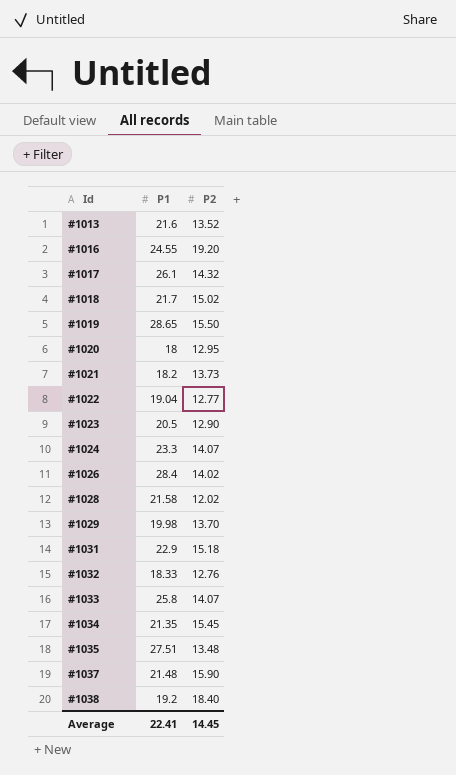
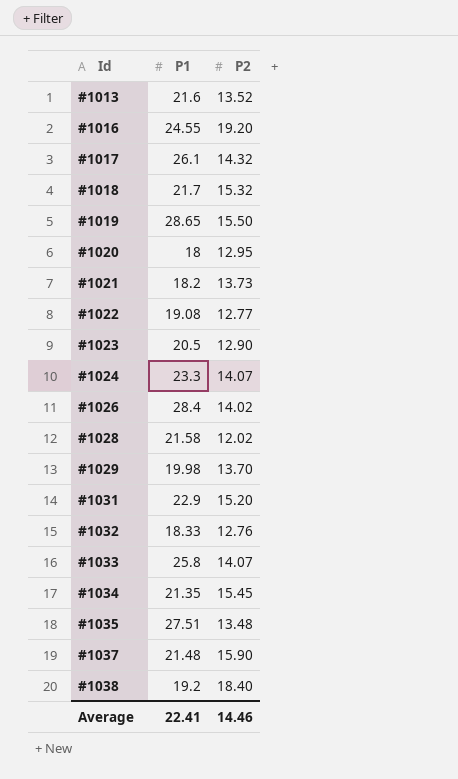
#1018 | P2: 15.02 -> 15.32
#1022 | P1: 19.04 -> 19.08
#1031 | P2: 15.18 -> 15.20
Average | P2: 14.45 -> 14.46

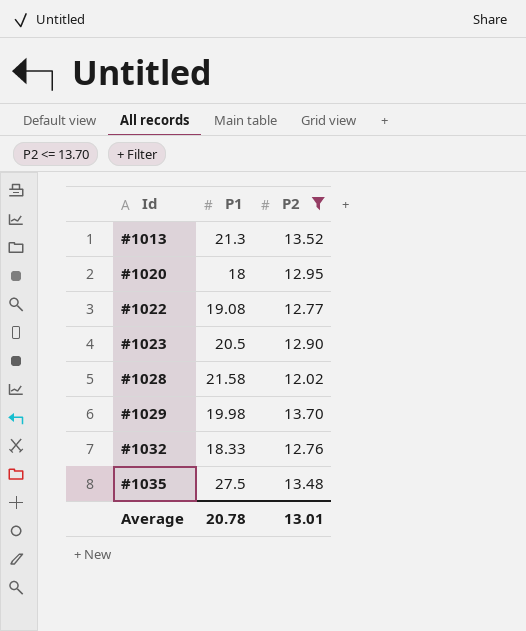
filter: none -> P2 <= 13.70
#1013 | P1: 21.6 -> 21.3
#1035 | P1: 27.51 -> 27.5
Average | P1: 22.41 -> 20.78
Average | P2: 14.46 -> 13.01

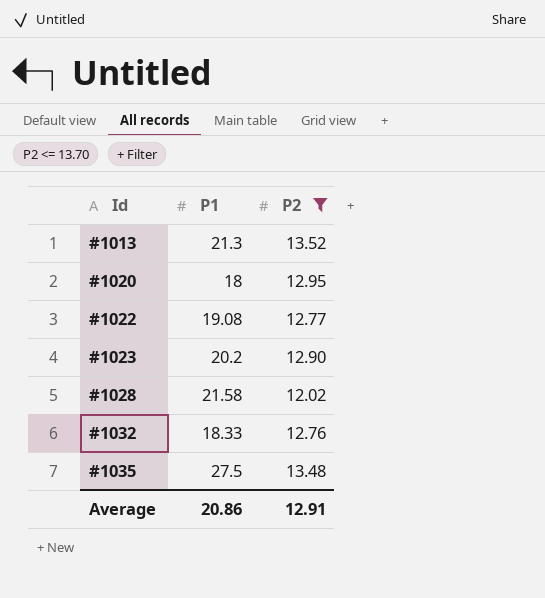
row #1029: 19.98 | 13.70 -> none
#1023 | P1: 20.5 -> 20.2
Average | P1: 20.78 -> 20.86
Average | P2: 13.01 -> 12.91

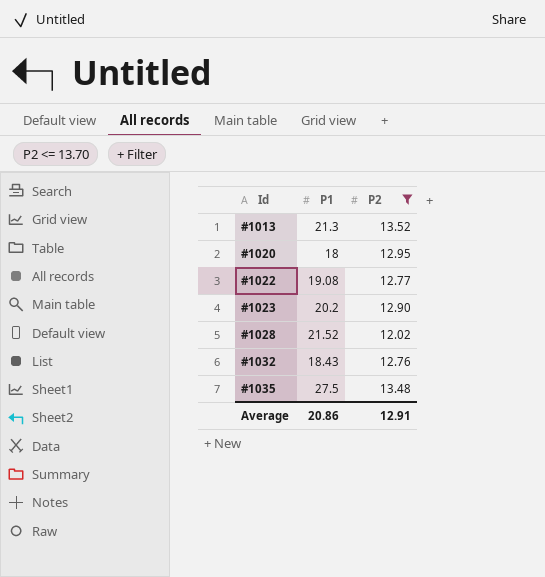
#1028 | P1: 21.58 -> 21.52
#1032 | P1: 18.33 -> 18.43

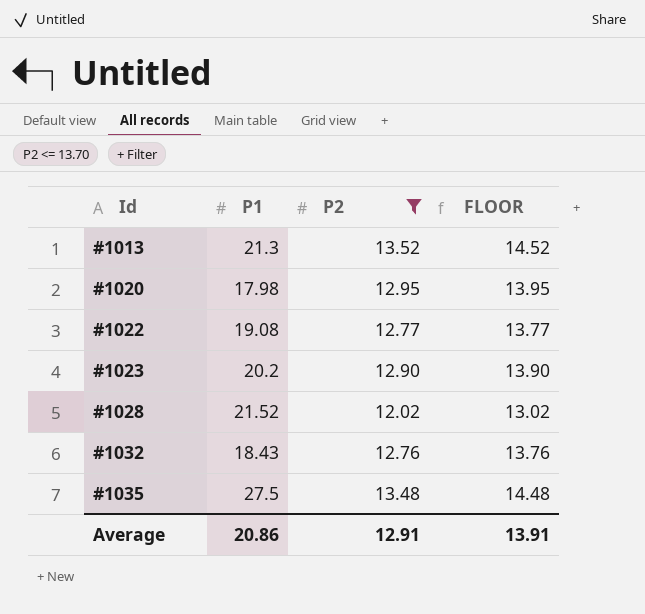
column FLOOR | formula: none -> [P2] + 1
#1020 | P1: 18 -> 17.98

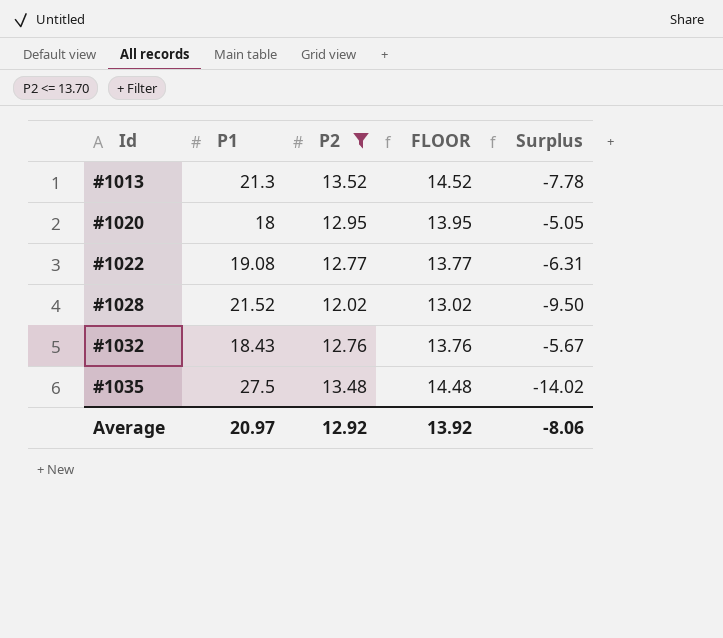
column Surplus | formula: none -> [P2] - [P1]
row #1023: 20.2 | 12.90 | 13.90 -> none
#1020 | P1: 17.98 -> 18
Average | P1: 20.86 -> 20.97
Average | P2: 12.91 -> 12.92
Average | FLOOR: 13.91 -> 13.92

